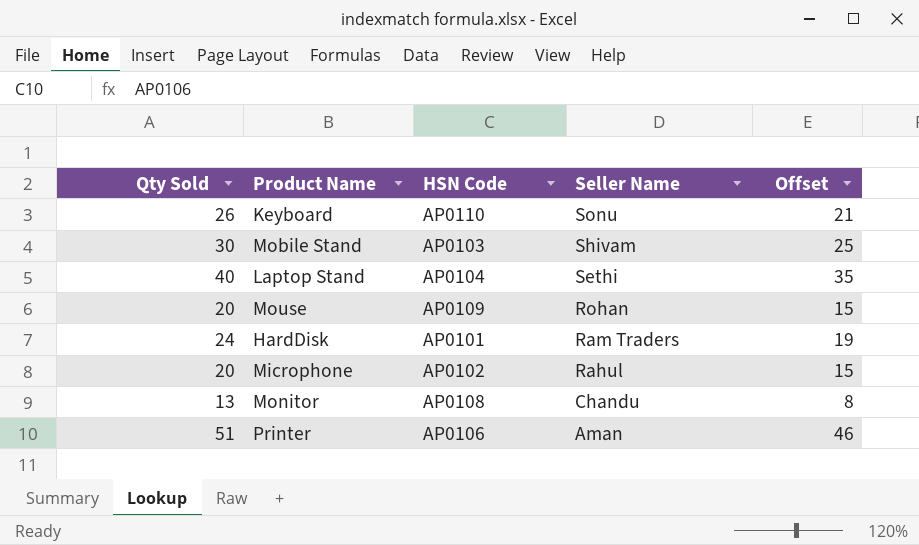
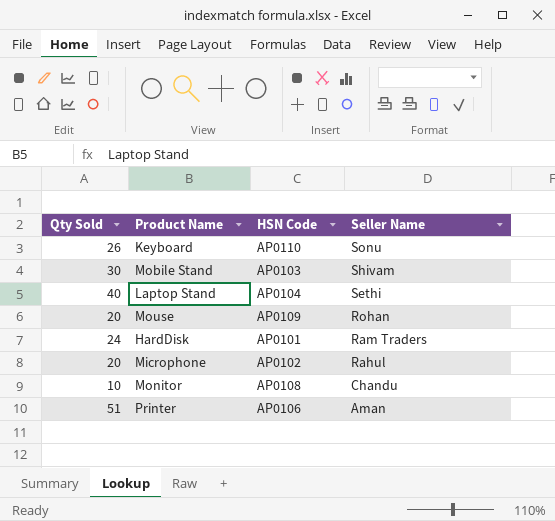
column Offset | formula: [Qty Sold] - 5 -> none
Monitor | Qty Sold: 13 -> 10

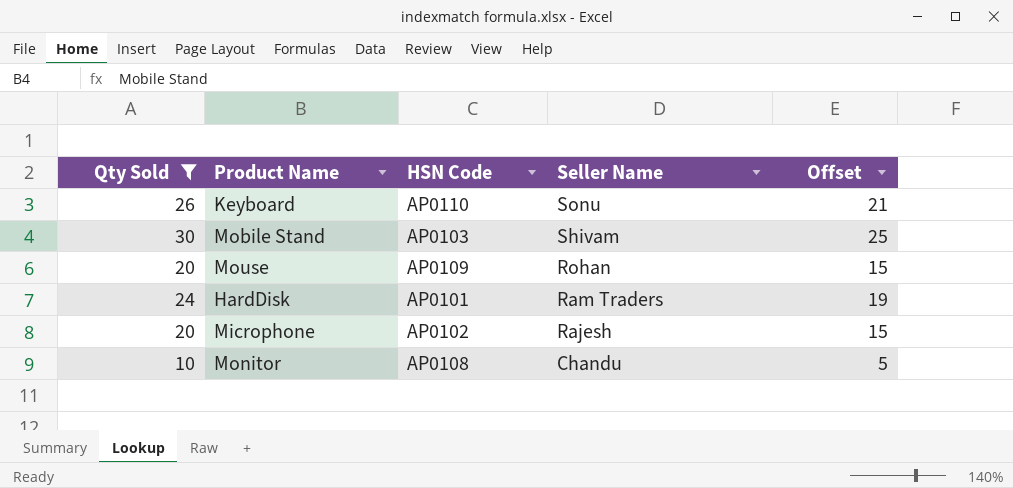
filter: none -> Qty Sold <= 30
column Offset | formula: none -> [Qty Sold] - 5
Microphone | Seller Name: Rahul -> Rajesh

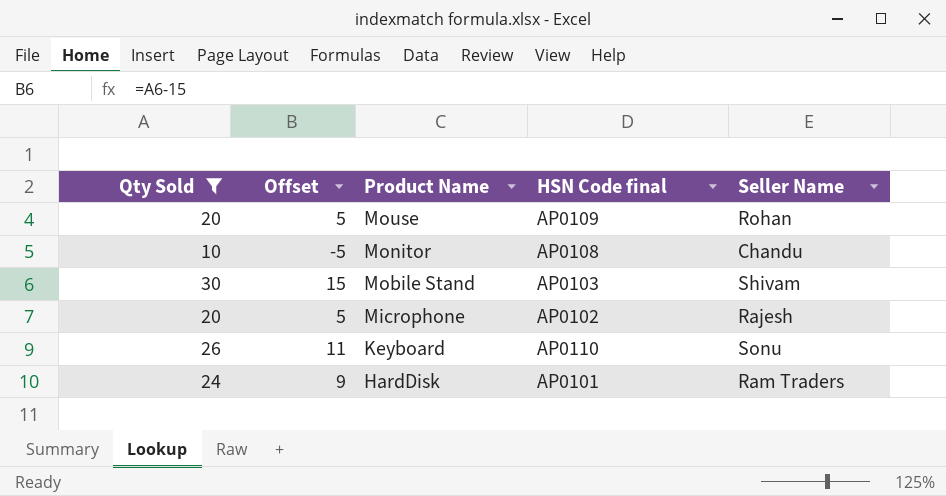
row order: Seller Name descending -> Product Name descending
column Offset | formula: [Qty Sold] - 5 -> [Qty Sold] - 15
column Offset | position: 5 -> 2
column name: HSN Code -> HSN Code final

